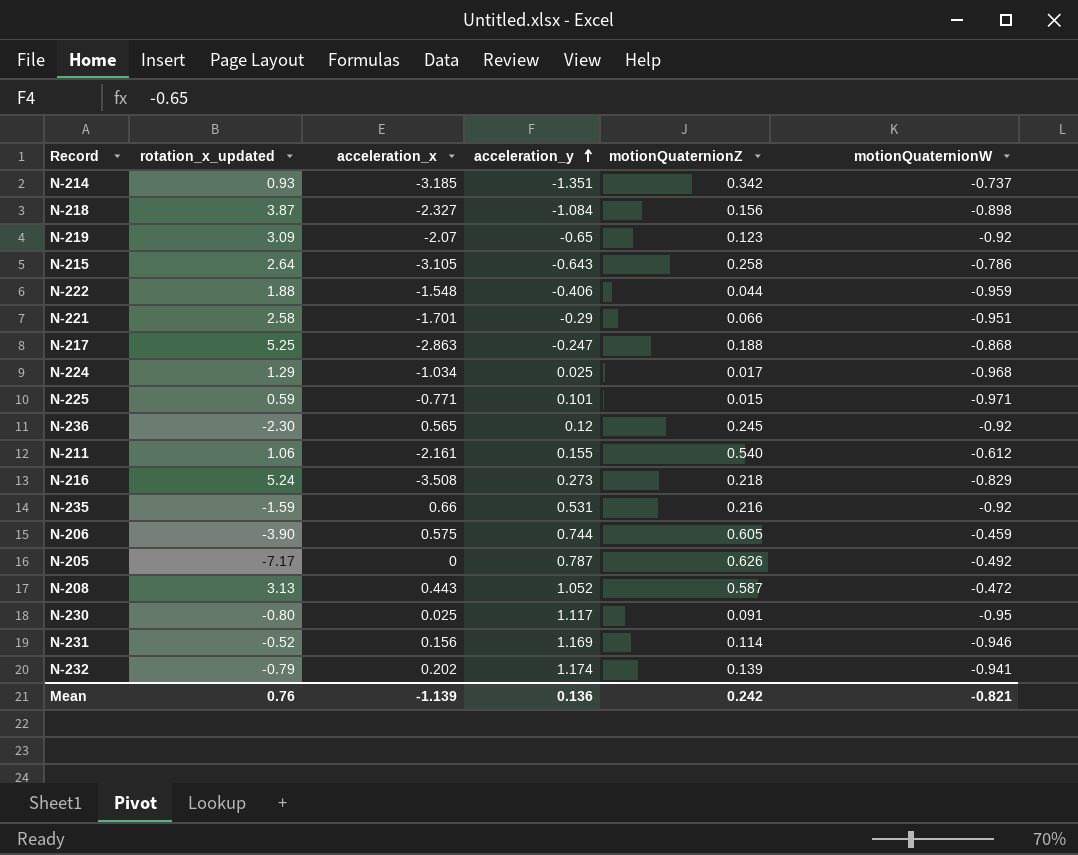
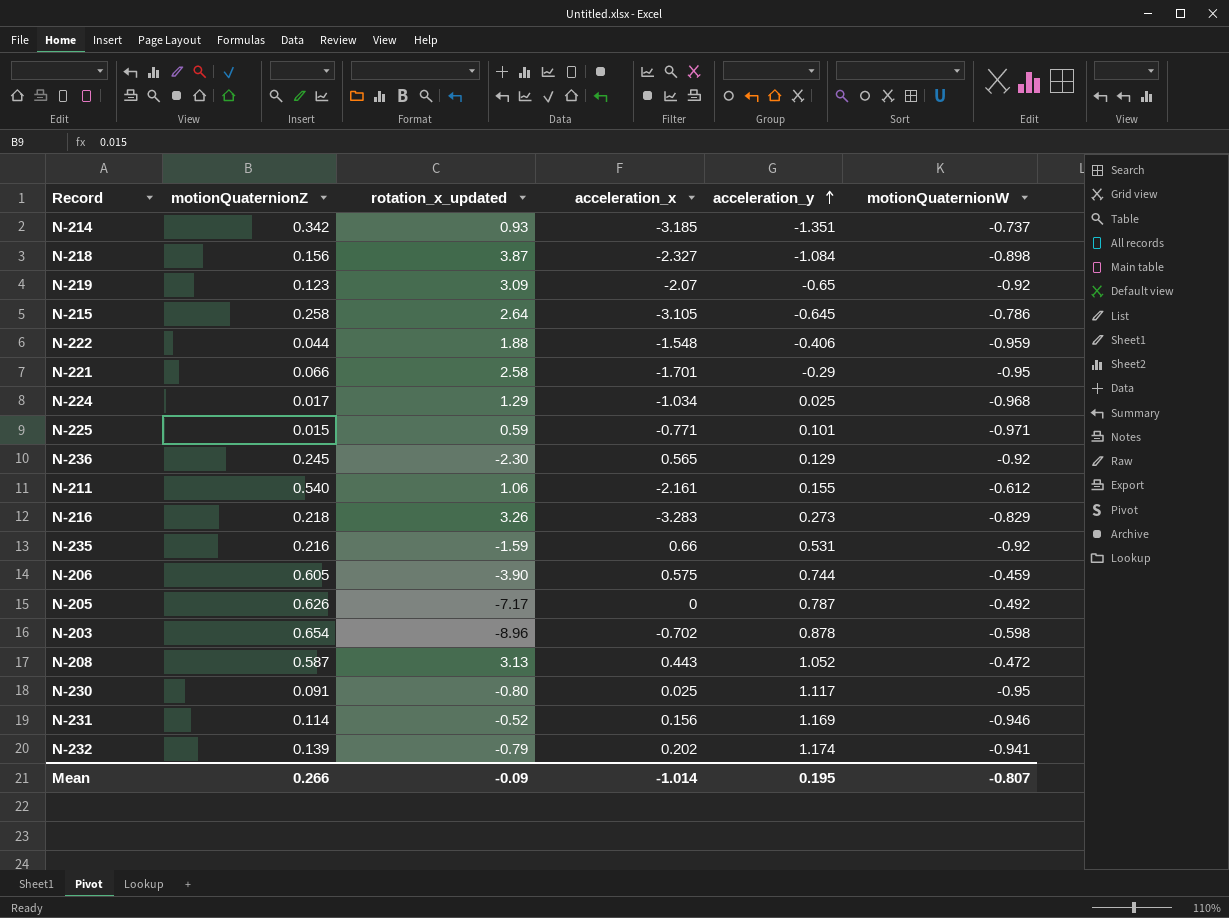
column motionQuaternionZ | position: 5 -> 2
row N-217: 5.25 | -2.863 | -0.247 | 0.188 | -0.868 -> none
N-215 | acceleration_y: -0.643 -> -0.645
N-221 | motionQuaternionW: -0.951 -> -0.95
N-236 | acceleration_y: 0.12 -> 0.129
N-216 | rotation_x_updated: 5.24 -> 3.26
N-216 | acceleration_x: -3.508 -> -3.283
row N-203: none -> 0.654 | -8.96 | -0.702 | 0.878 | -0.598
Mean | motionQuaternionZ: 0.242 -> 0.266
Mean | rotation_x_updated: 0.76 -> -0.09
Mean | acceleration_x: -1.139 -> -1.014
Mean | acceleration_y: 0.136 -> 0.195
Mean | motionQuaternionW: -0.821 -> -0.807

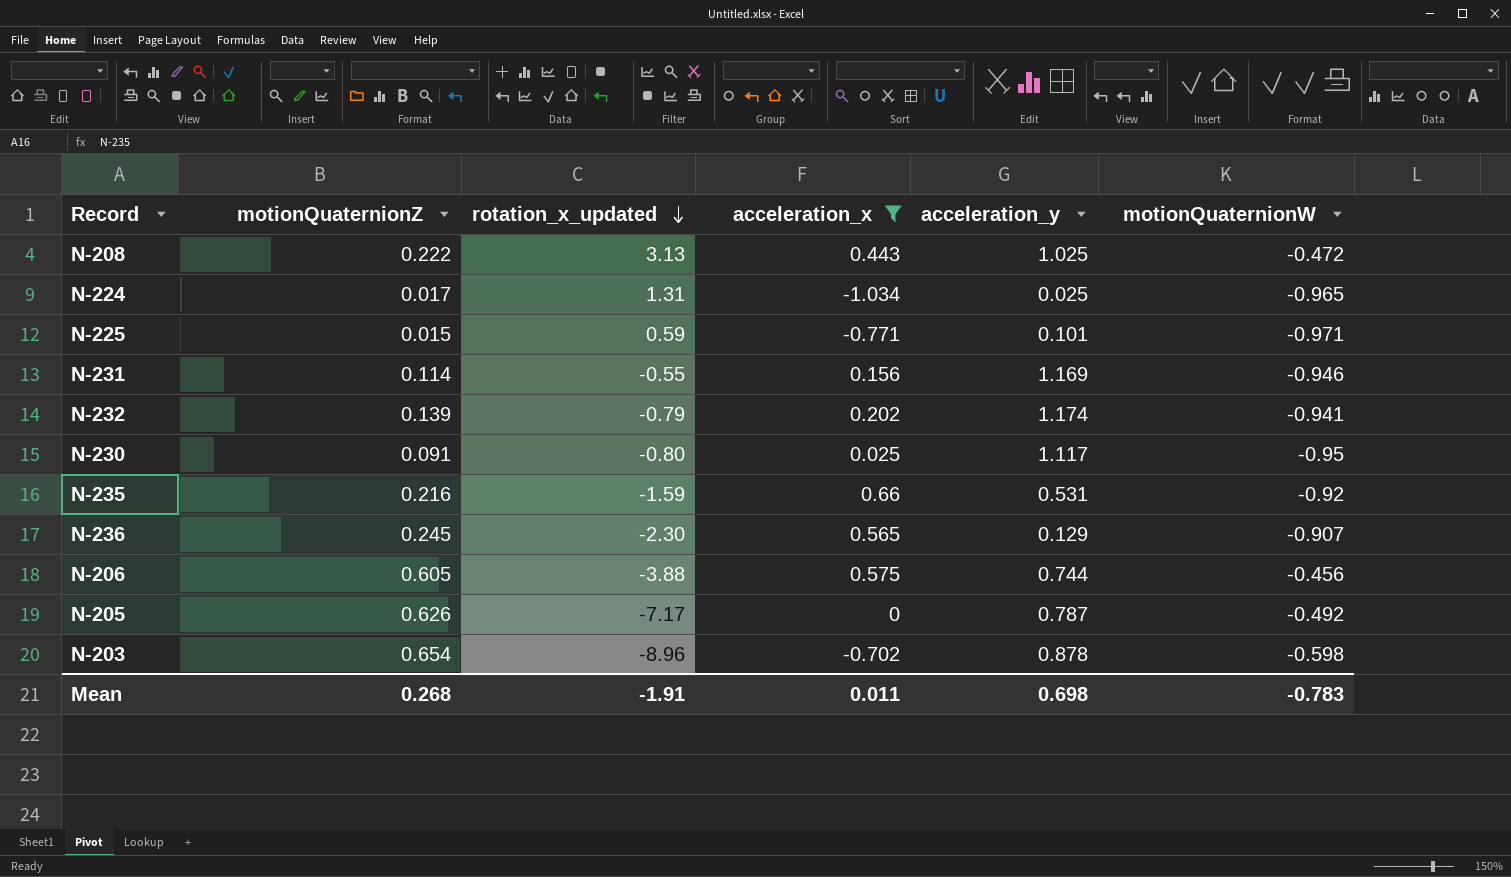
filter: none -> acceleration_x >= -1.034
row order: acceleration_y ascending -> rotation_x_updated descending
N-208 | motionQuaternionZ: 0.587 -> 0.222
N-208 | acceleration_y: 1.052 -> 1.025
N-224 | rotation_x_updated: 1.29 -> 1.31
N-224 | motionQuaternionW: -0.968 -> -0.965
N-231 | rotation_x_updated: -0.52 -> -0.55
N-236 | motionQuaternionW: -0.92 -> -0.907
N-206 | rotation_x_updated: -3.90 -> -3.88
N-206 | motionQuaternionW: -0.459 -> -0.456
Mean | motionQuaternionZ: 0.266 -> 0.268
Mean | rotation_x_updated: -0.09 -> -1.91
Mean | acceleration_x: -1.014 -> 0.011
Mean | acceleration_y: 0.195 -> 0.698
Mean | motionQuaternionW: -0.807 -> -0.783

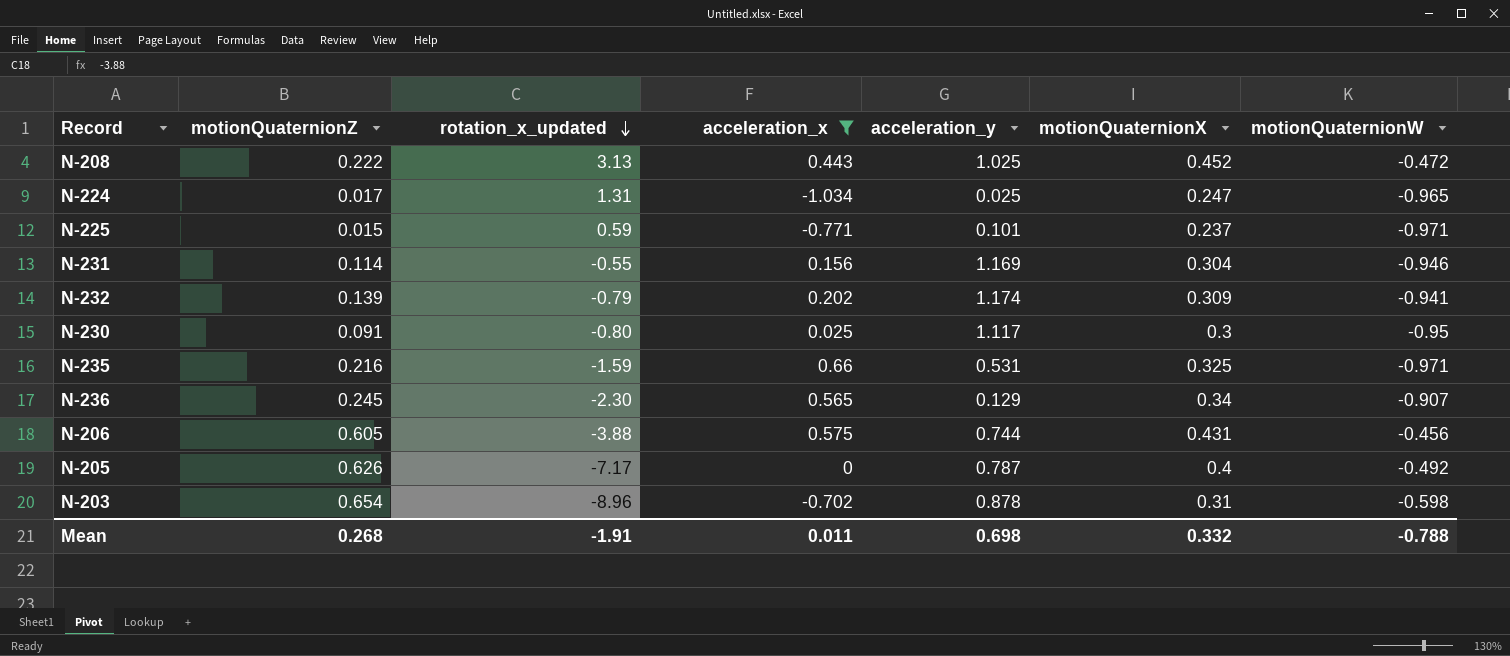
column motionQuaternionX | position: none -> 6
N-235 | motionQuaternionW: -0.92 -> -0.971
Mean | motionQuaternionW: -0.783 -> -0.788

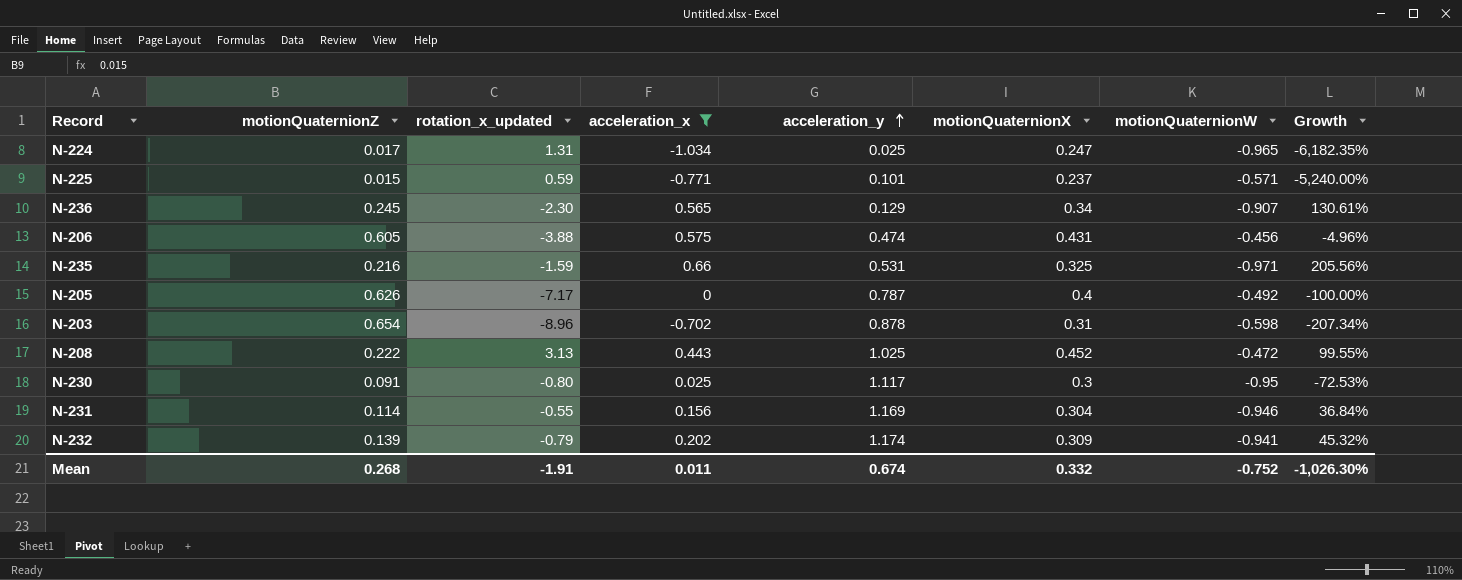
row order: rotation_x_updated descending -> acceleration_y ascending
column Growth | formula: none -> ([acceleration_x] - [motionQuaternionZ]) / [motionQuaternionZ]
N-225 | motionQuaternionW: -0.971 -> -0.571
N-206 | acceleration_y: 0.744 -> 0.474
Mean | acceleration_y: 0.698 -> 0.674
Mean | motionQuaternionW: -0.788 -> -0.752

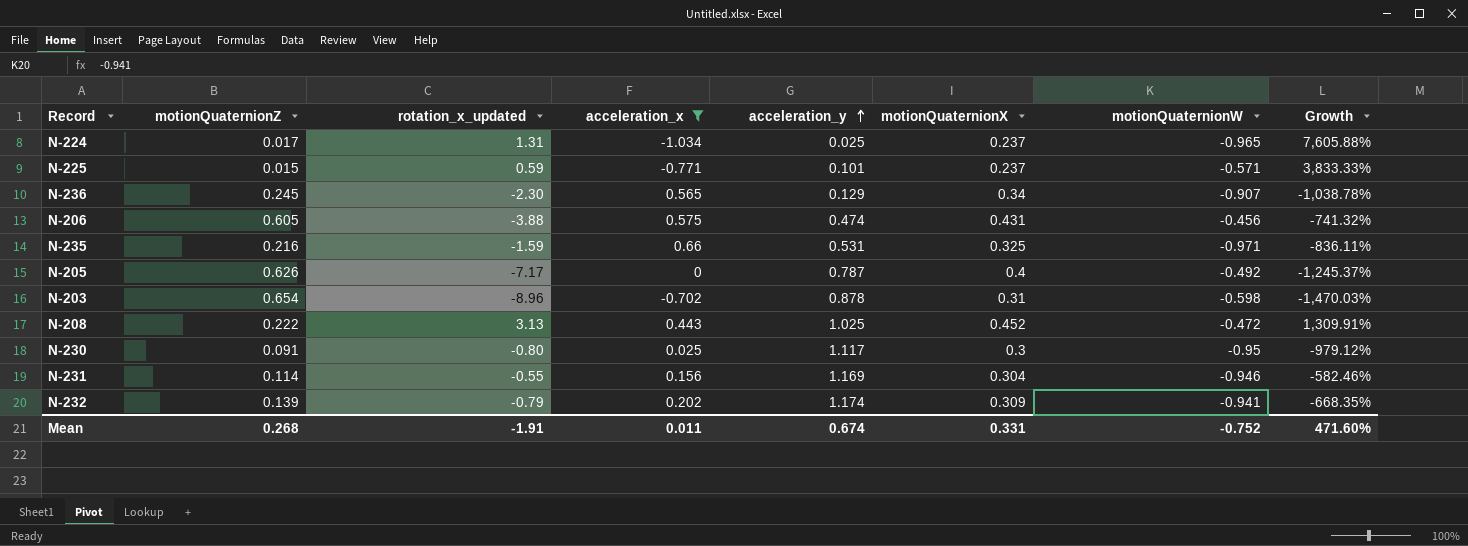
column Growth | formula: ([acceleration_x] - [motionQuaternionZ]) / [motionQuaternionZ] -> ([rotation_x_updated] - [motionQuaternionZ]) / [motionQuaternionZ]
N-224 | motionQuaternionX: 0.247 -> 0.237
Mean | motionQuaternionX: 0.332 -> 0.331
Mean | Growth: -1,026.30% -> 471.60%

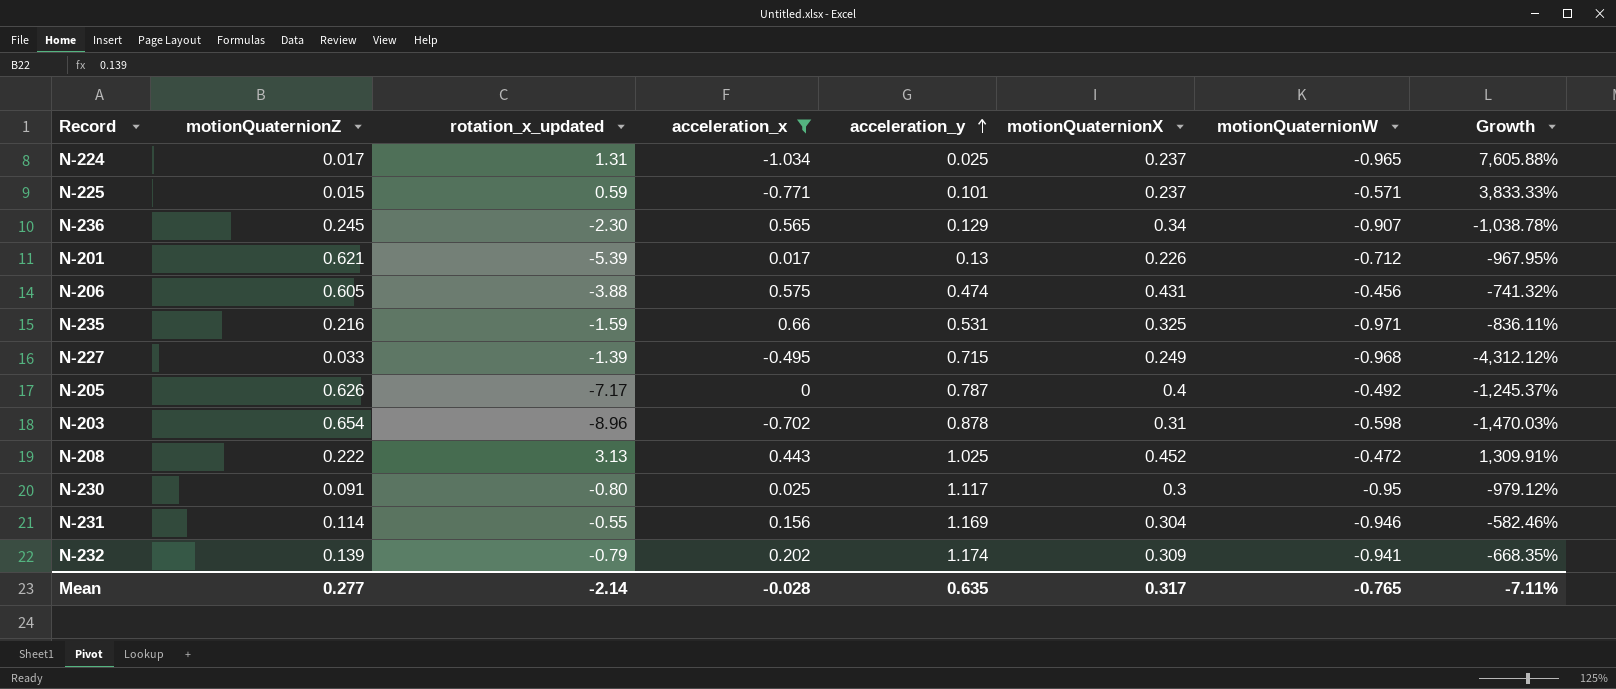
row N-201: none -> 0.621 | -5.39 | 0.017 | 0.13 | 0.226 | -0.712 | -967.95%
row N-227: none -> 0.033 | -1.39 | -0.495 | 0.715 | 0.249 | -0.968 | -4,312.12%
Mean | motionQuaternionZ: 0.268 -> 0.277
Mean | rotation_x_updated: -1.91 -> -2.14
Mean | acceleration_x: 0.011 -> -0.028
Mean | acceleration_y: 0.674 -> 0.635
Mean | motionQuaternionX: 0.331 -> 0.317
Mean | motionQuaternionW: -0.752 -> -0.765
Mean | Growth: 471.60% -> -7.11%

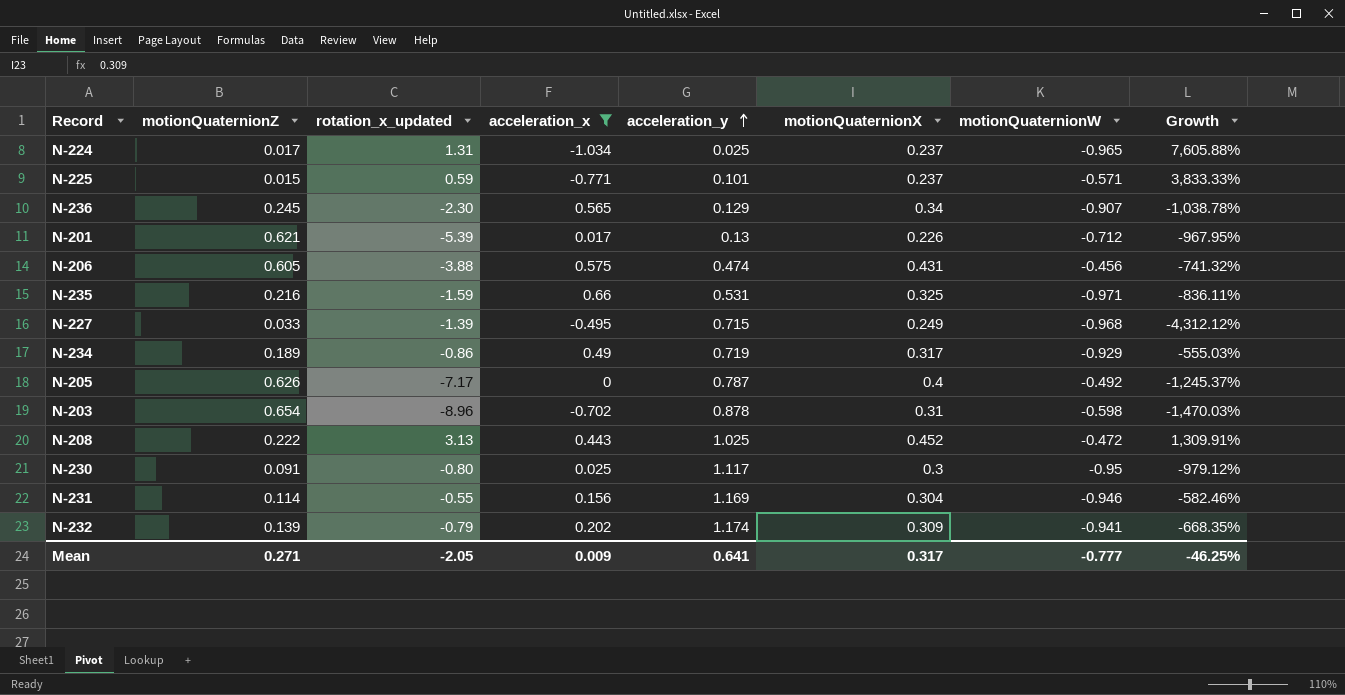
row N-234: none -> 0.189 | -0.86 | 0.49 | 0.719 | 0.317 | -0.929 | -555.03%
Mean | motionQuaternionZ: 0.277 -> 0.271
Mean | rotation_x_updated: -2.14 -> -2.05
Mean | acceleration_x: -0.028 -> 0.009
Mean | acceleration_y: 0.635 -> 0.641
Mean | motionQuaternionW: -0.765 -> -0.777
Mean | Growth: -7.11% -> -46.25%

